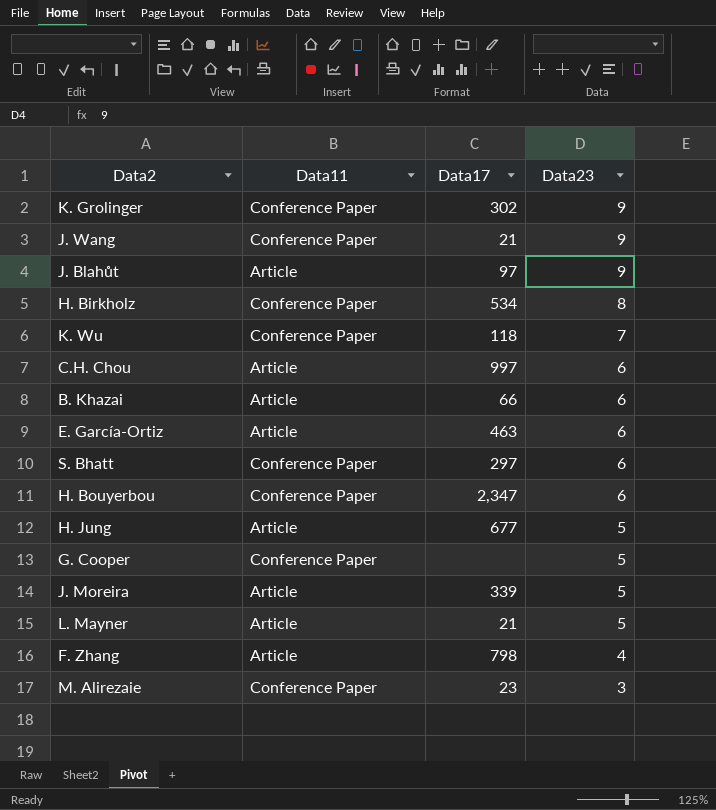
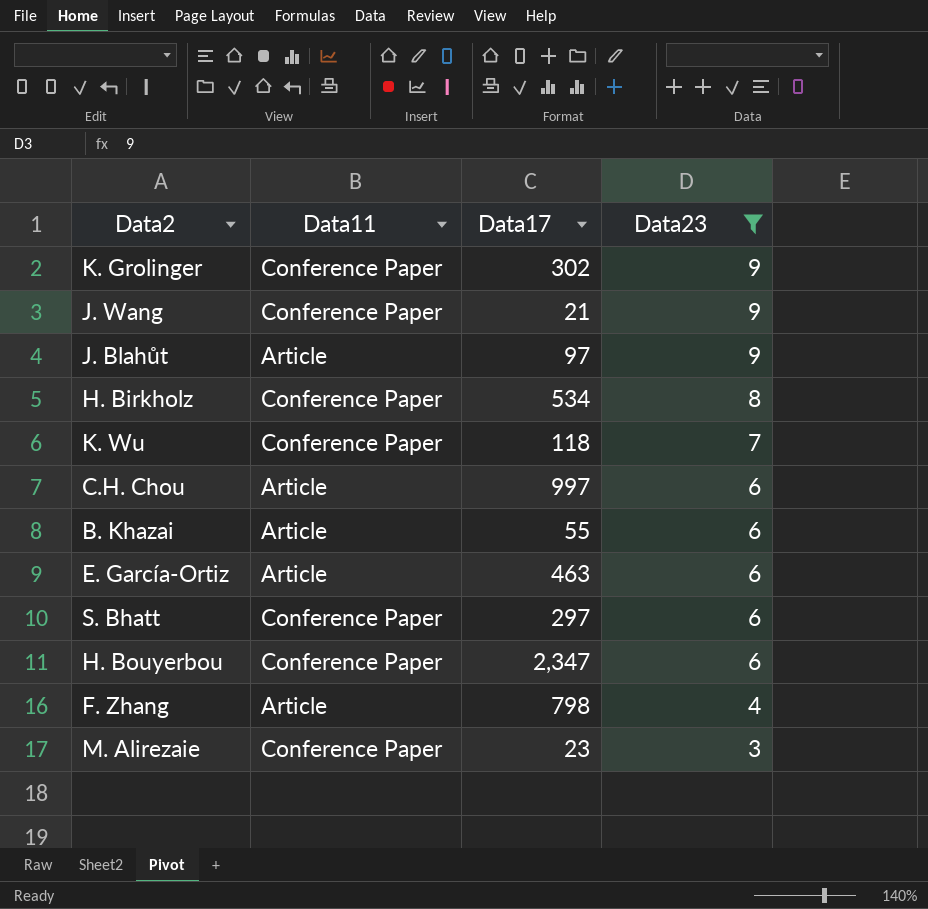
filter: none -> Data23 != 5
B. Khazai | Data17: 66 -> 55

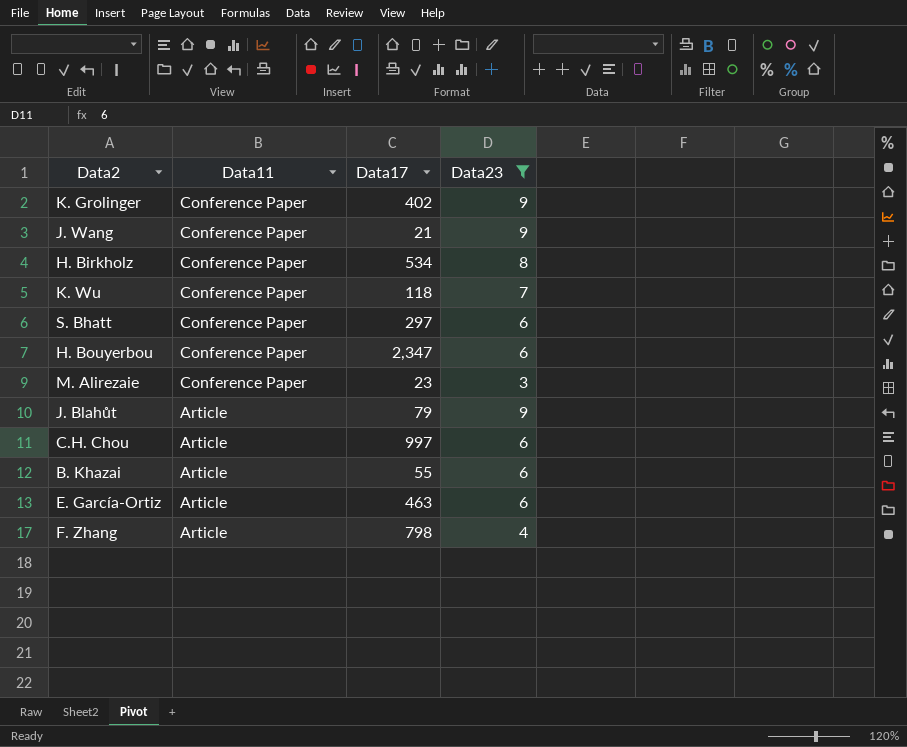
row order: Data23 descending -> Data11 descending
K. Grolinger | Data17: 302 -> 402
J. Blahůt | Data17: 97 -> 79

